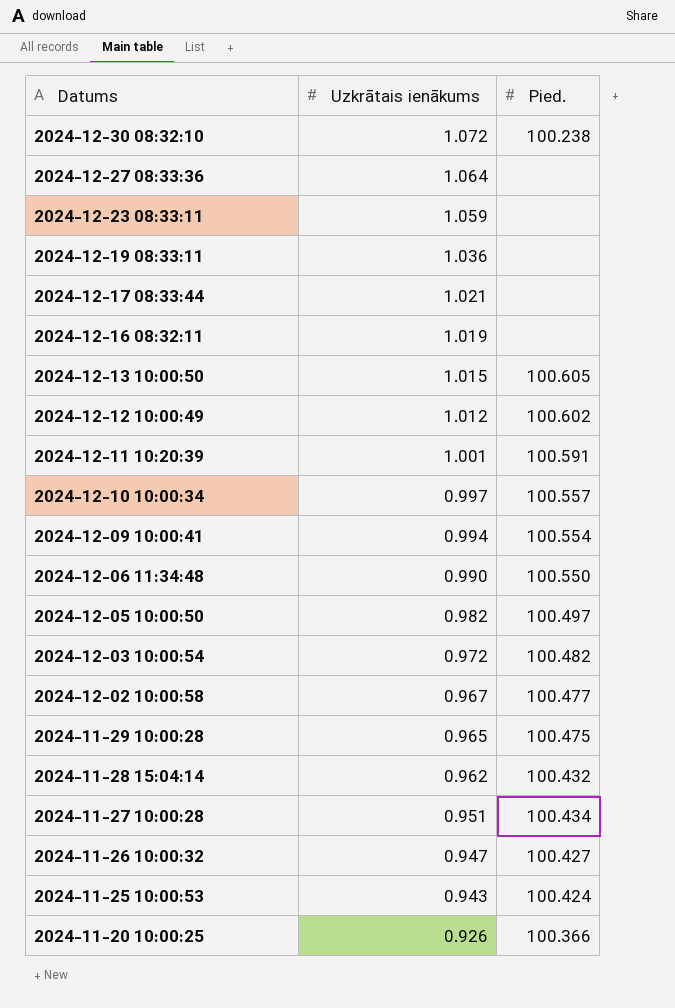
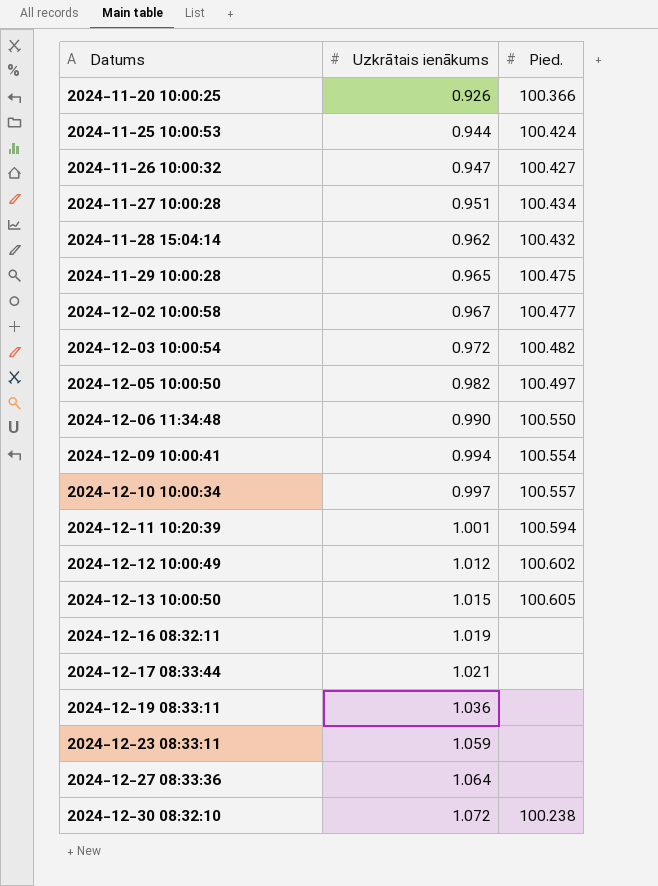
row order: Datums descending -> Datums ascending
2024-11-25 10:00:53 | Uzkrātais ienākums: 0.943 -> 0.944
2024-12-11 10:20:39 | Pied.: 100.591 -> 100.594

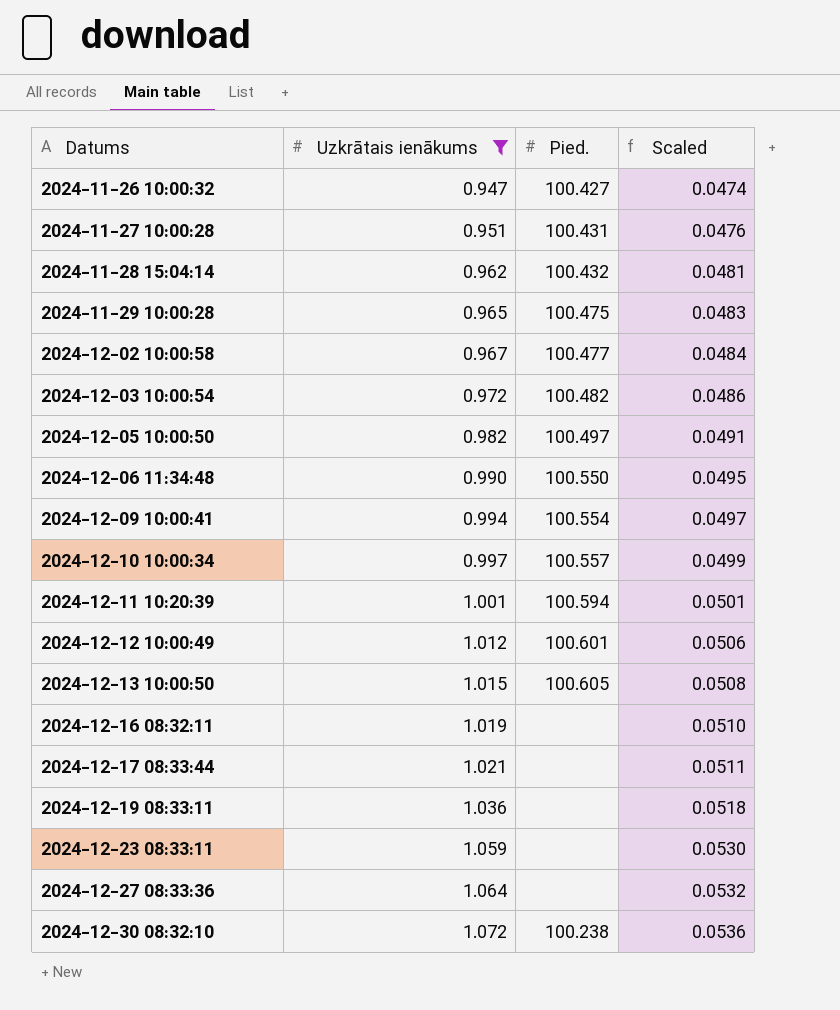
filter: none -> Uzkrātais ienākums >= 0.947
column Scaled | formula: none -> [Uzkrātais ienākums] * 0.05
2024-11-27 10:00:28 | Pied.: 100.434 -> 100.431
2024-12-12 10:00:49 | Pied.: 100.602 -> 100.601

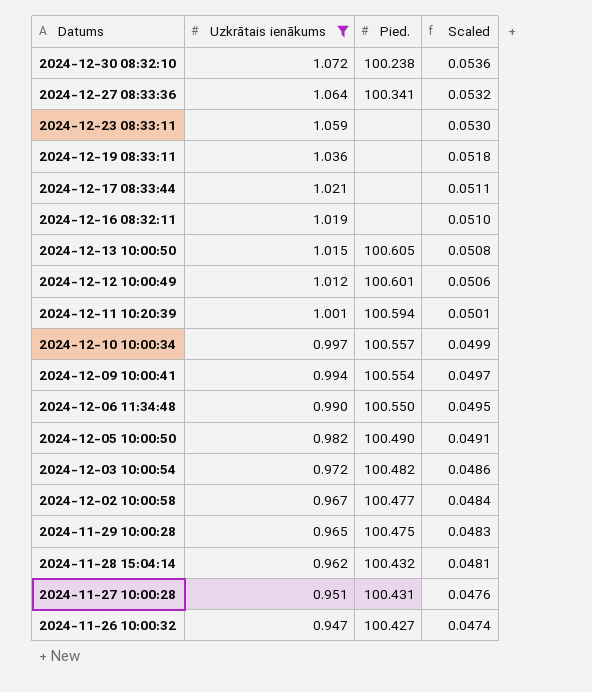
row order: Datums ascending -> Datums descending
2024-12-27 08:33:36 | Pied.: none -> 100.341
2024-12-05 10:00:50 | Pied.: 100.497 -> 100.490

